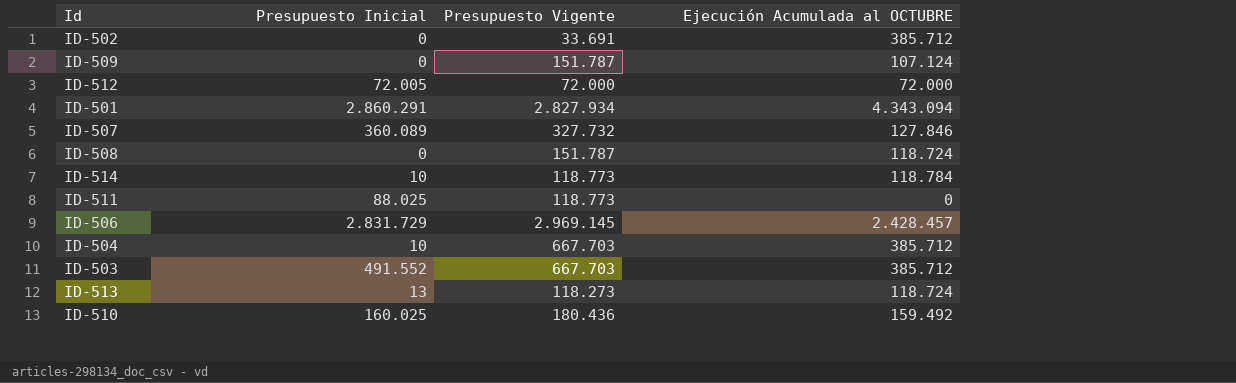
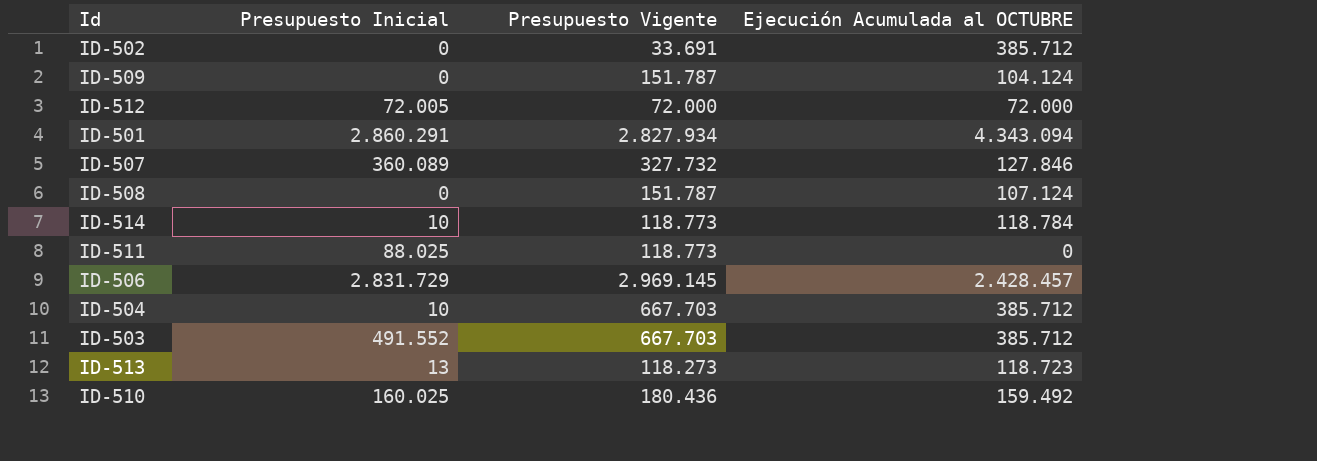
ID-509 | Ejecución Acumulada al OCTUBRE: 107.124 -> 104.124
ID-508 | Ejecución Acumulada al OCTUBRE: 118.724 -> 107.124
ID-513 | Ejecución Acumulada al OCTUBRE: 118.724 -> 118.723

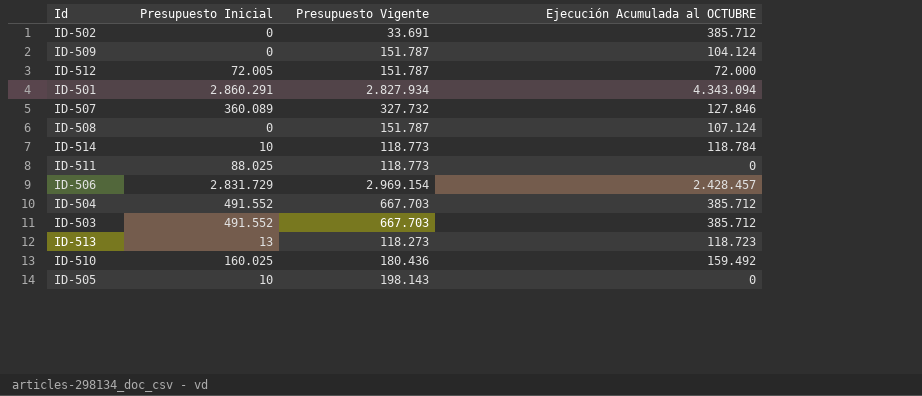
ID-512 | Presupuesto Vigente: 72.000 -> 151.787
ID-506 | Presupuesto Vigente: 2.969.145 -> 2.969.154
ID-504 | Presupuesto Inicial: 10 -> 491.552
row ID-505: none -> 10 | 198.143 | 0

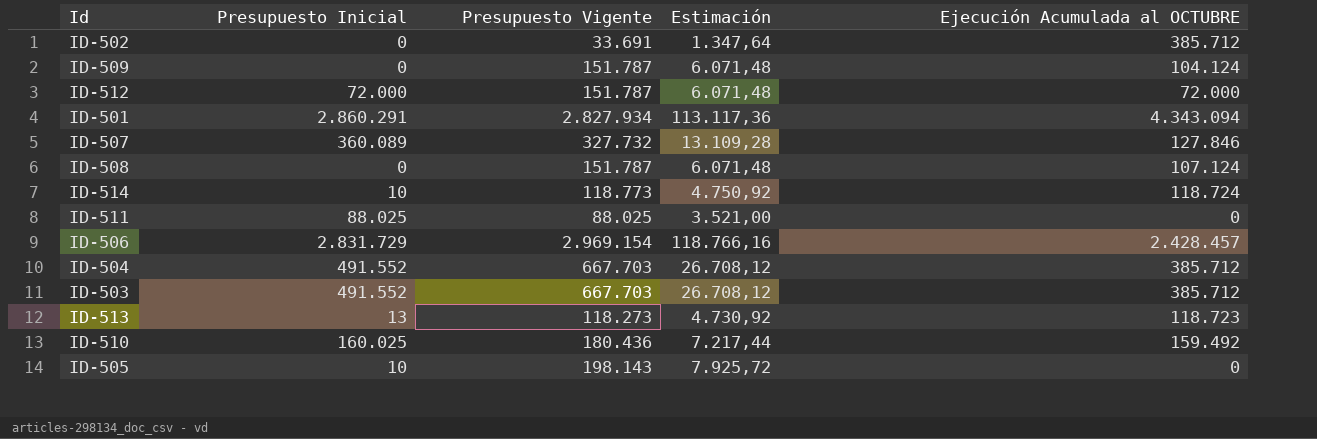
column Estimación | formula: none -> [Presupuesto Vigente] * 0,04
ID-512 | Presupuesto Inicial: 72.005 -> 72.000
ID-514 | Ejecución Acumulada al OCTUBRE: 118.784 -> 118.724
ID-511 | Presupuesto Vigente: 118.773 -> 88.025

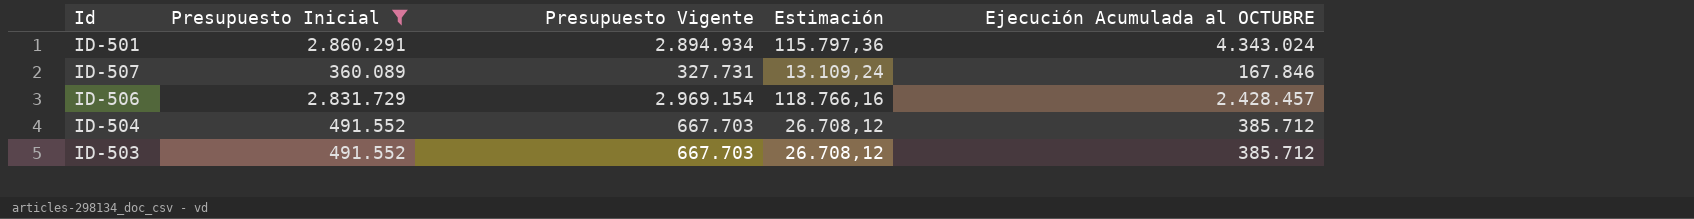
filter: none -> Presupuesto Inicial >= 360.089
ID-501 | Presupuesto Vigente: 2.827.934 -> 2.894.934
ID-501 | Estimación: 113.117,36 -> 115.797,36
ID-501 | Ejecución Acumulada al OCTUBRE: 4.343.094 -> 4.343.024
ID-507 | Presupuesto Vigente: 327.732 -> 327.731
ID-507 | Estimación: 13.109,28 -> 13.109,24
ID-507 | Ejecución Acumulada al OCTUBRE: 127.846 -> 167.846

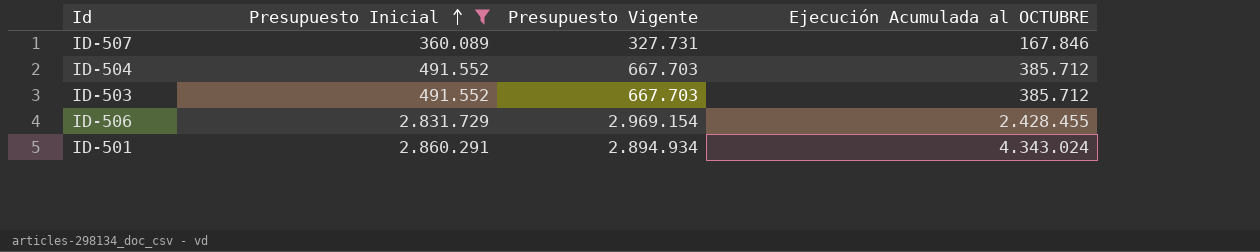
row order: none -> Presupuesto Inicial ascending
column Estimación | formula: [Presupuesto Vigente] * 0,04 -> none
ID-506 | Ejecución Acumulada al OCTUBRE: 2.428.457 -> 2.428.455

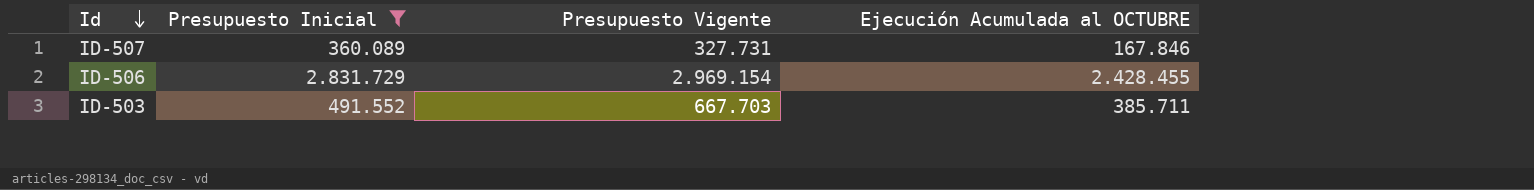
row order: Presupuesto Inicial ascending -> Id descending
row ID-504: 491.552 | 667.703 | 385.712 -> none
row ID-501: 2.860.291 | 2.894.934 | 4.343.024 -> none
ID-503 | Ejecución Acumulada al OCTUBRE: 385.712 -> 385.711

